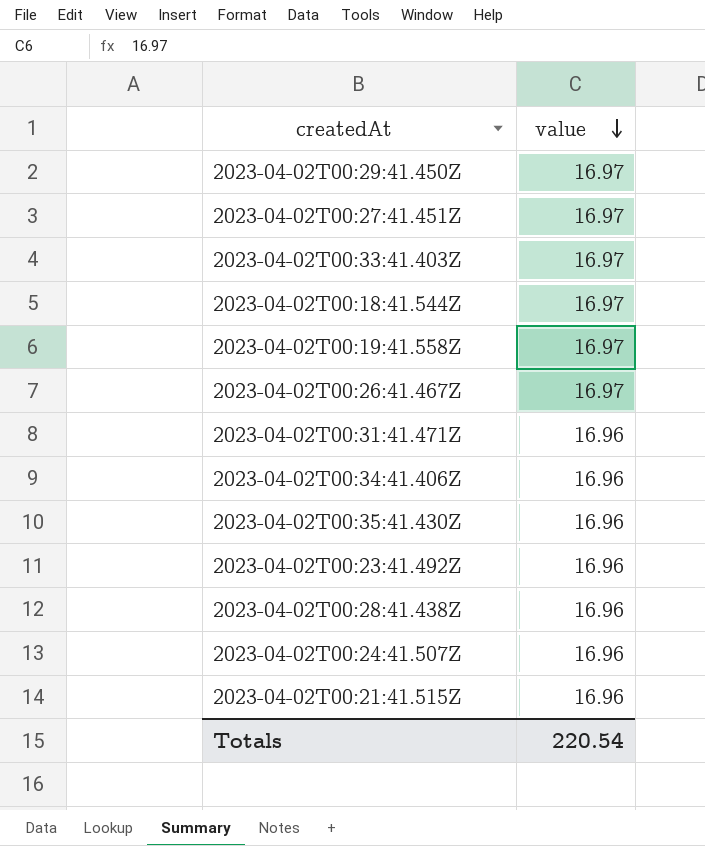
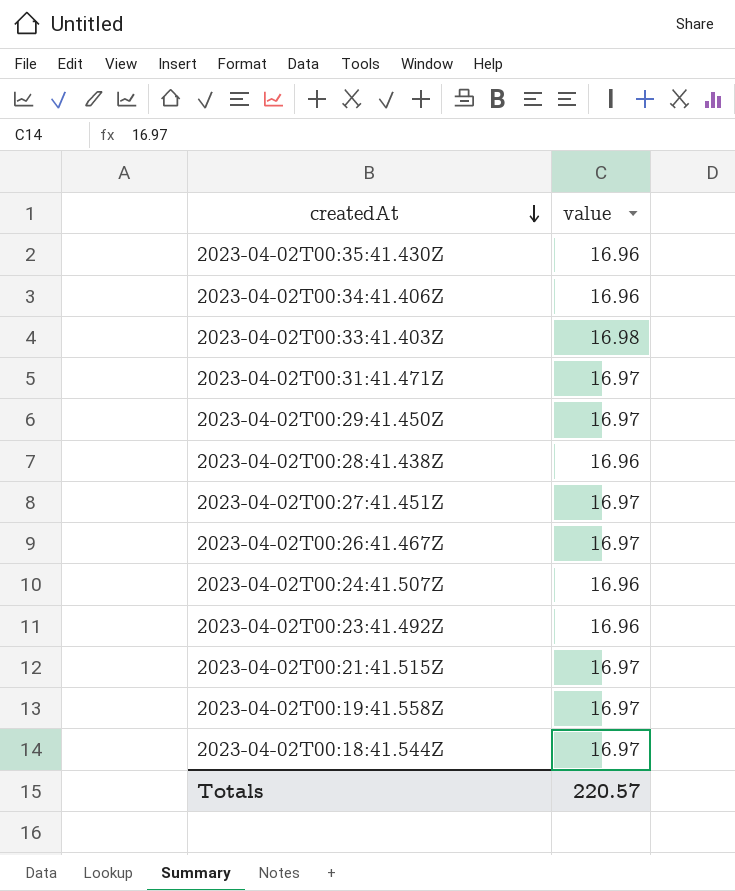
row order: value descending -> createdAt descending
2023-04-02T00:33:41.403Z | value: 16.97 -> 16.98
2023-04-02T00:31:41.471Z | value: 16.96 -> 16.97
2023-04-02T00:21:41.515Z | value: 16.96 -> 16.97
Totals | value: 220.54 -> 220.57

